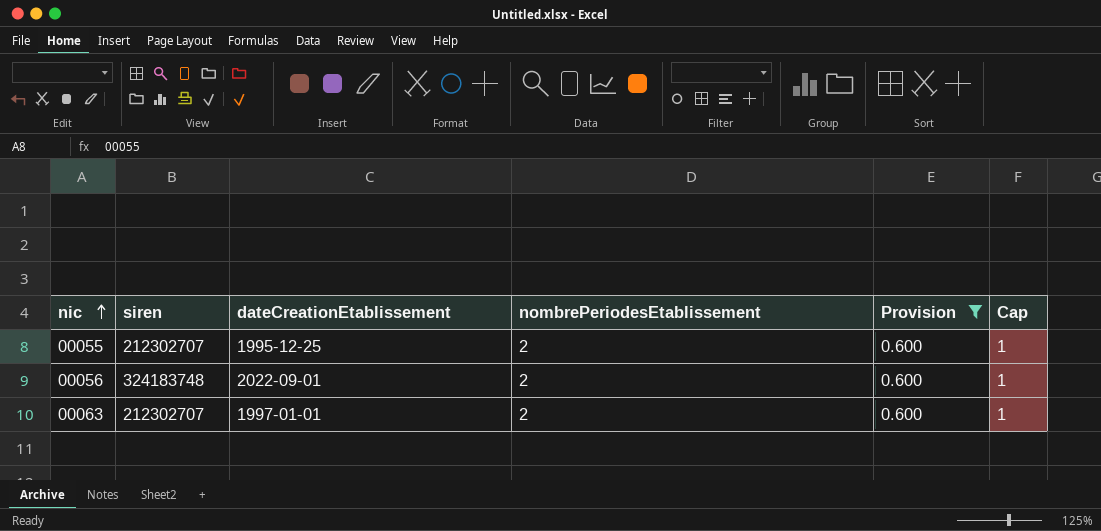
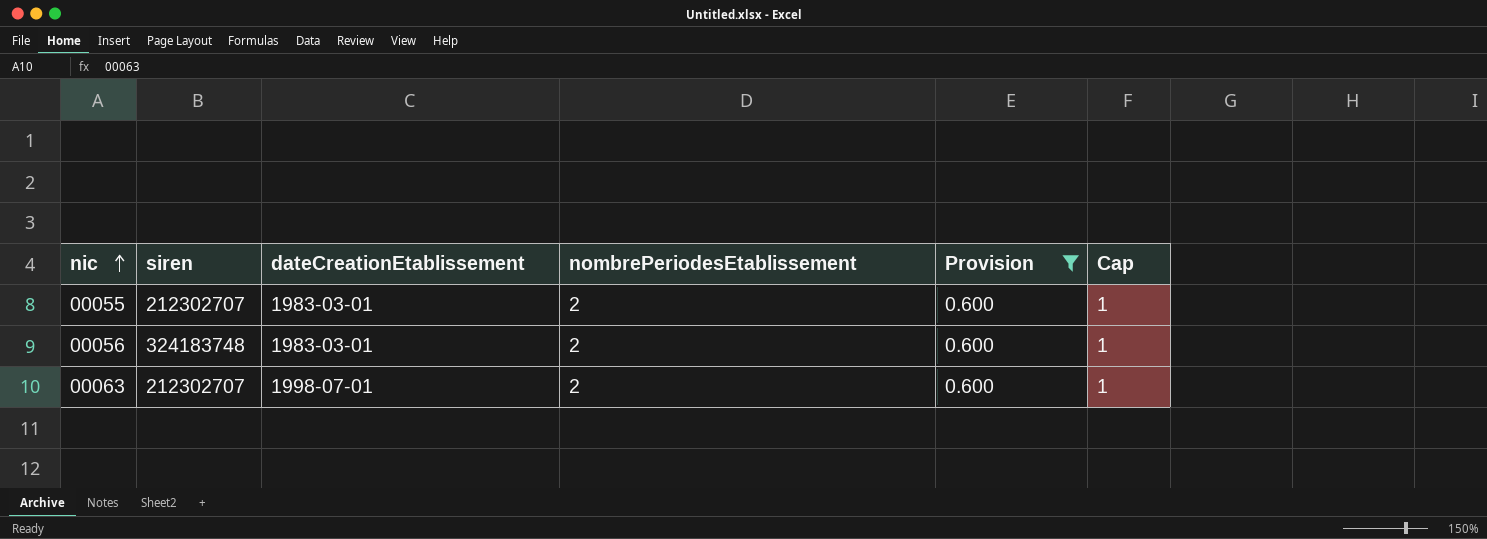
00055 | dateCreationEtablissement: 1995-12-25 -> 1983-03-01
00056 | dateCreationEtablissement: 2022-09-01 -> 1983-03-01
00063 | dateCreationEtablissement: 1997-01-01 -> 1998-07-01

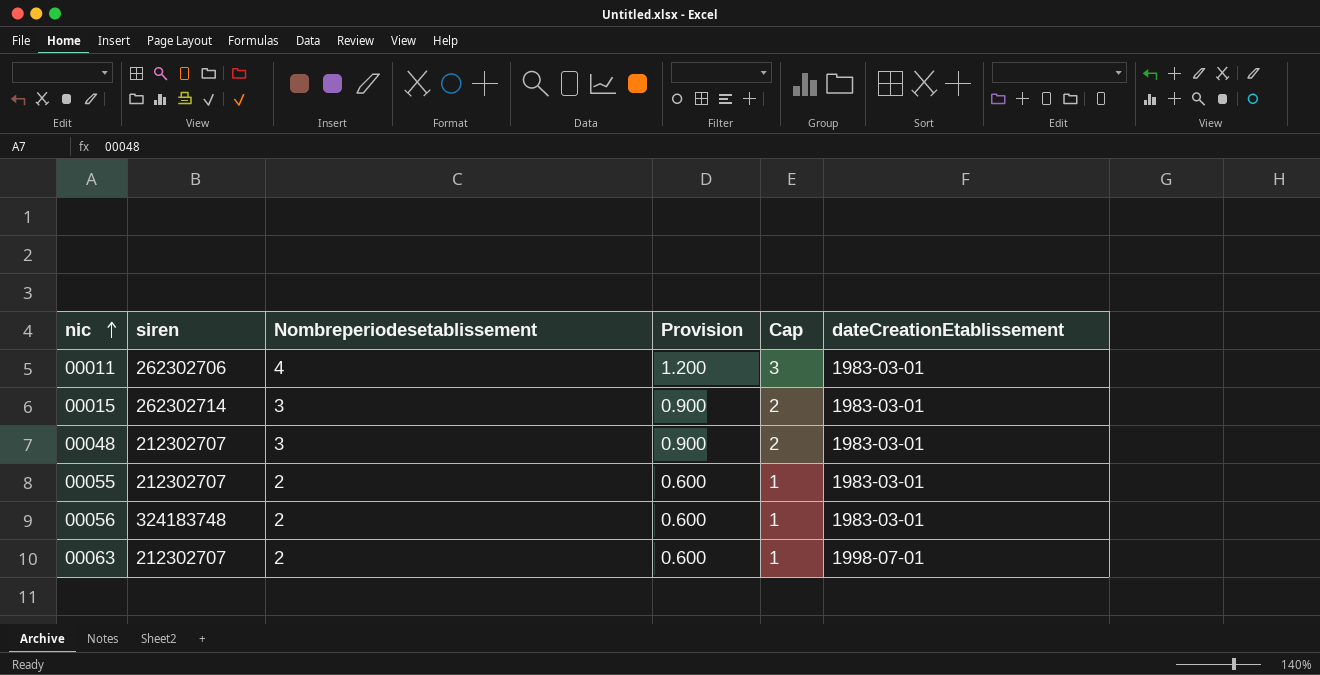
filter: Provision = 0.600 -> none
column name: nombrePeriodesEtablissement -> Nombreperiodesetablissement
column dateCreationEtablissement | position: 3 -> 6

